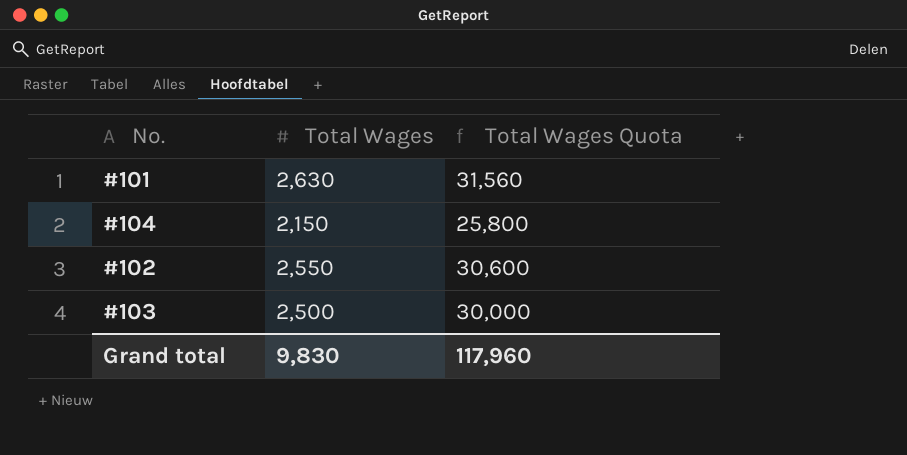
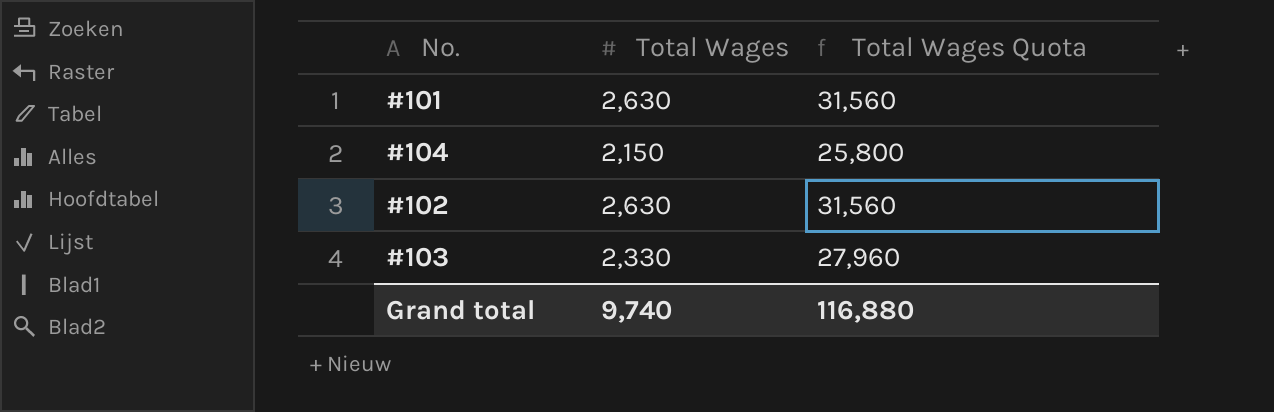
#102 | Total Wages: 2,550 -> 2,630
#102 | Total Wages Quota: 30,600 -> 31,560
#103 | Total Wages: 2,500 -> 2,330
#103 | Total Wages Quota: 30,000 -> 27,960
Grand total | Total Wages: 9,830 -> 9,740
Grand total | Total Wages Quota: 117,960 -> 116,880

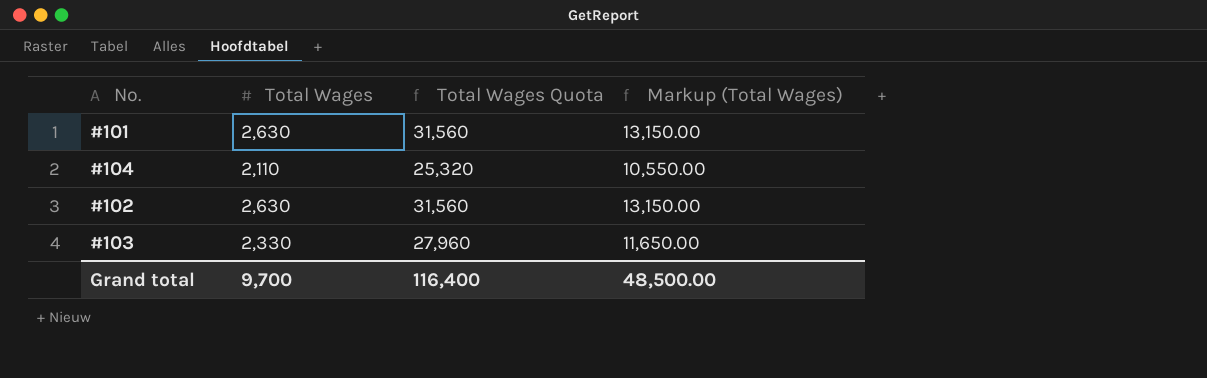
column Markup (Total Wages) | formula: none -> [Total Wages] * 5
#104 | Total Wages: 2,150 -> 2,110
#104 | Total Wages Quota: 25,800 -> 25,320
Grand total | Total Wages: 9,740 -> 9,700
Grand total | Total Wages Quota: 116,880 -> 116,400

